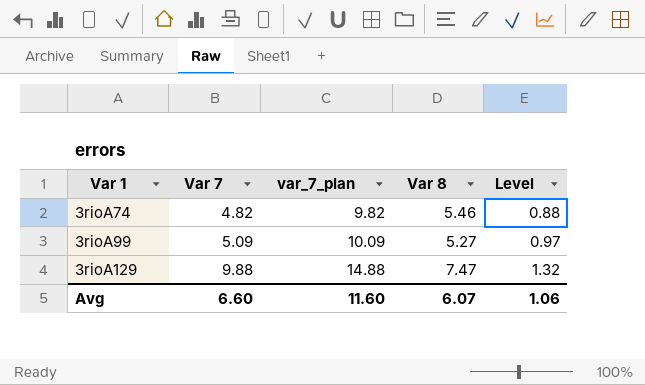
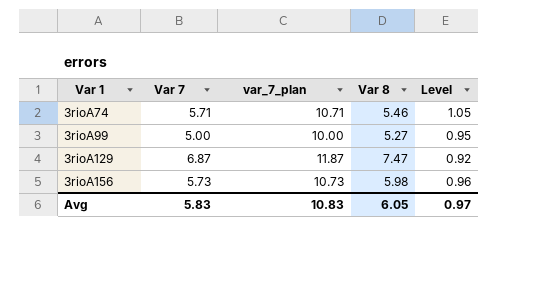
3rioA74 | Var 7: 4.82 -> 5.71
3rioA74 | var_7_plan: 9.82 -> 10.71
3rioA74 | Level: 0.88 -> 1.05
3rioA99 | Var 7: 5.09 -> 5.00
3rioA99 | var_7_plan: 10.09 -> 10.00
3rioA99 | Level: 0.97 -> 0.95
3rioA129 | Var 7: 9.88 -> 6.87
3rioA129 | var_7_plan: 14.88 -> 11.87
3rioA129 | Level: 1.32 -> 0.92
row 3rioA156: none -> 5.73 | 10.73 | 5.98 | 0.96
Avg | Var 7: 6.60 -> 5.83
Avg | var_7_plan: 11.60 -> 10.83
Avg | Var 8: 6.07 -> 6.05
Avg | Level: 1.06 -> 0.97

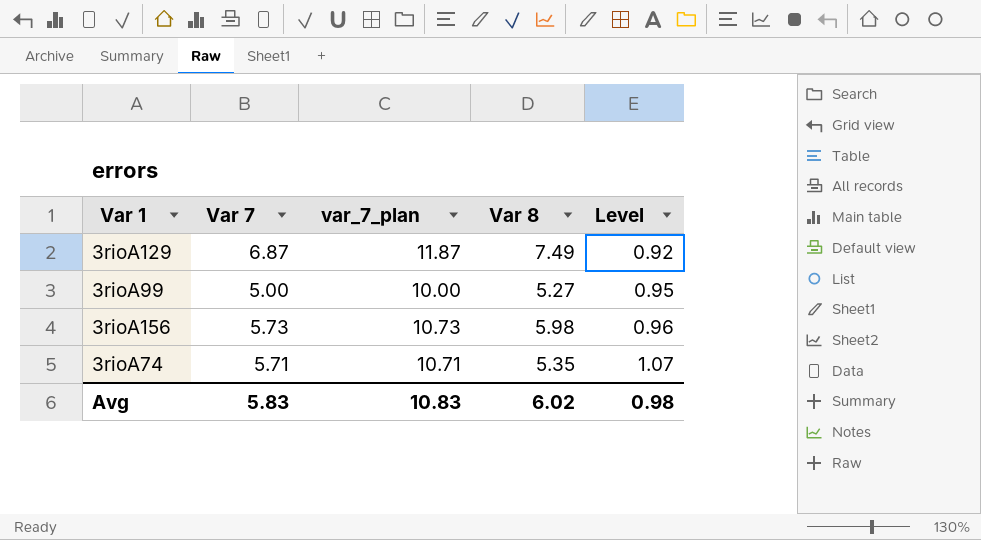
row order: Var 1 ascending -> Level ascending
3rioA129 | Var 8: 7.47 -> 7.49
3rioA74 | Var 8: 5.46 -> 5.35
3rioA74 | Level: 1.05 -> 1.07
Avg | Var 8: 6.05 -> 6.02
Avg | Level: 0.97 -> 0.98

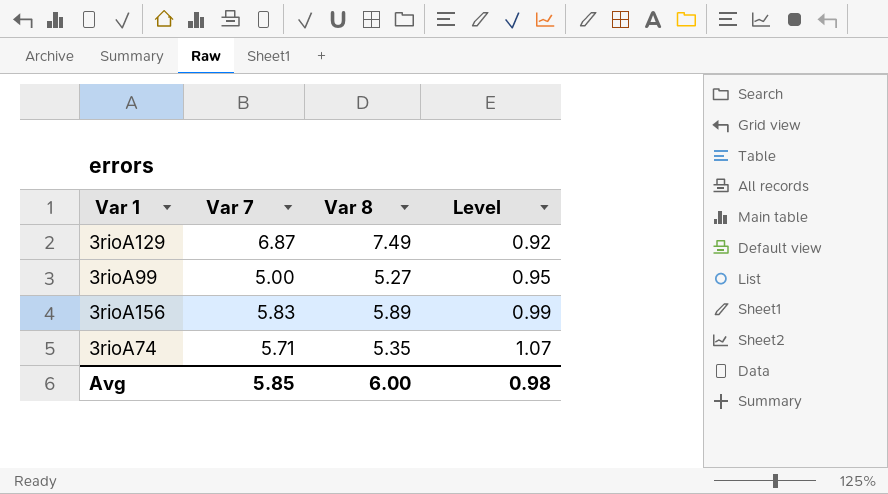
column var_7_plan | formula: [Var 7] + 5 -> none
3rioA156 | Var 7: 5.73 -> 5.83
3rioA156 | Var 8: 5.98 -> 5.89
3rioA156 | Level: 0.96 -> 0.99
Avg | Var 7: 5.83 -> 5.85
Avg | Var 8: 6.02 -> 6.00

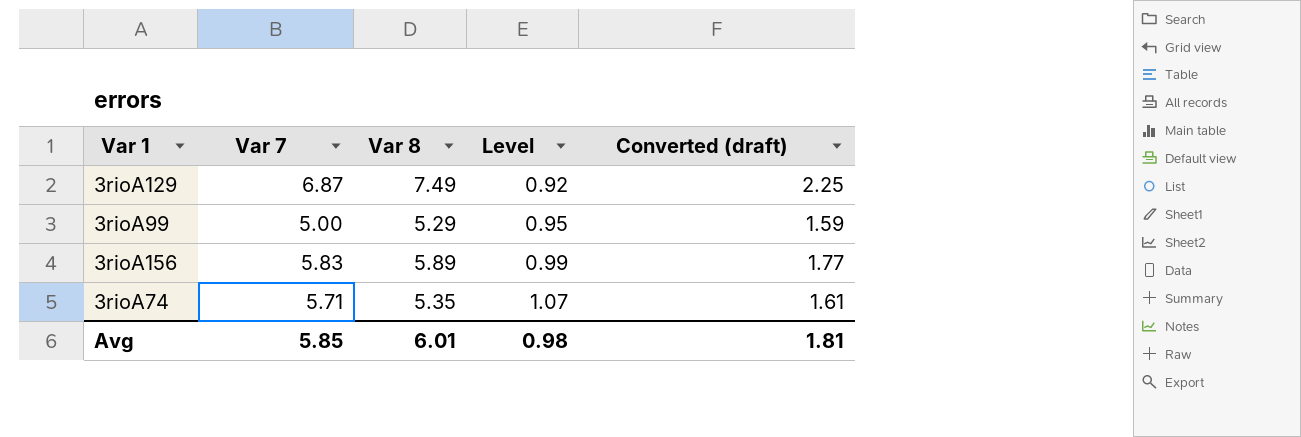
column Converted (draft) | formula: none -> [Var 8] * 0.3
3rioA99 | Var 8: 5.27 -> 5.29
Avg | Var 8: 6.00 -> 6.01

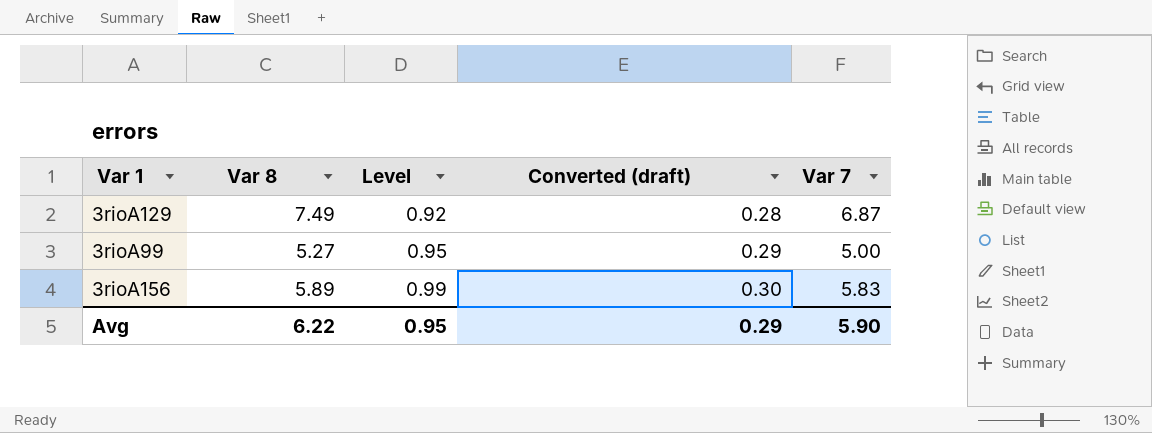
column Converted (draft) | formula: [Var 8] * 0.3 -> [Level] * 0.3
column Var 7 | position: 2 -> 5
row 3rioA74: 5.71 | 5.35 | 1.07 | 1.61 -> none
3rioA99 | Var 8: 5.29 -> 5.27
Avg | Var 8: 6.01 -> 6.22
Avg | Level: 0.98 -> 0.95
Avg | Converted (draft): 1.81 -> 0.29
Avg | Var 7: 5.85 -> 5.90

